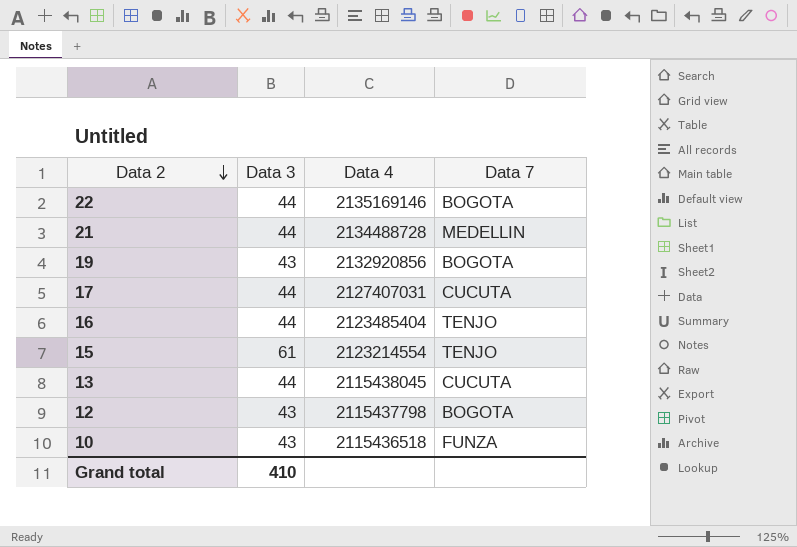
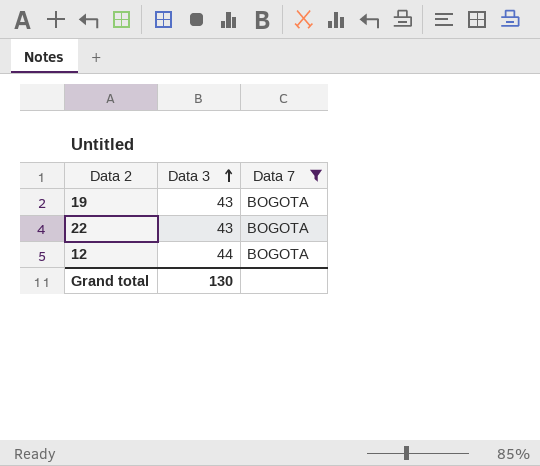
filter: none -> Data 7 = BOGOTA
row order: Data 2 descending -> Data 3 ascending
column Data 4 | position: 3 -> none
22 | Data 3: 44 -> 43
12 | Data 3: 43 -> 44
Grand total | Data 3: 410 -> 130

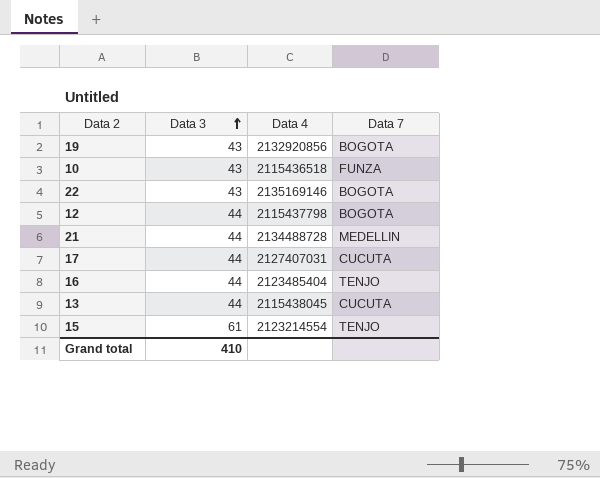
filter: Data 7 = BOGOTA -> none
column Data 4 | position: none -> 3
Grand total | Data 3: 130 -> 410

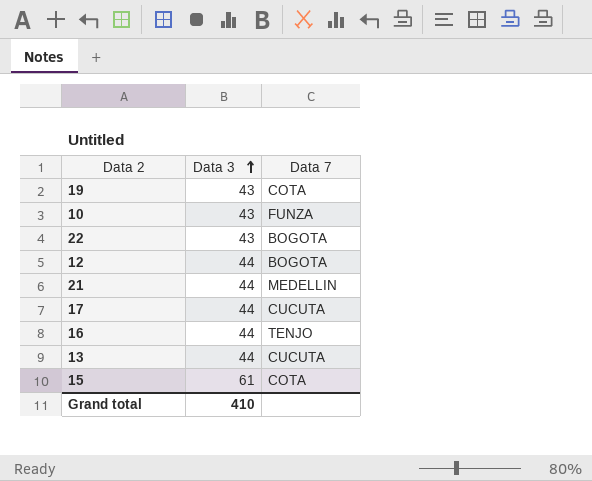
column Data 4 | position: 3 -> none
19 | Data 7: BOGOTA -> COTA
15 | Data 7: TENJO -> COTA

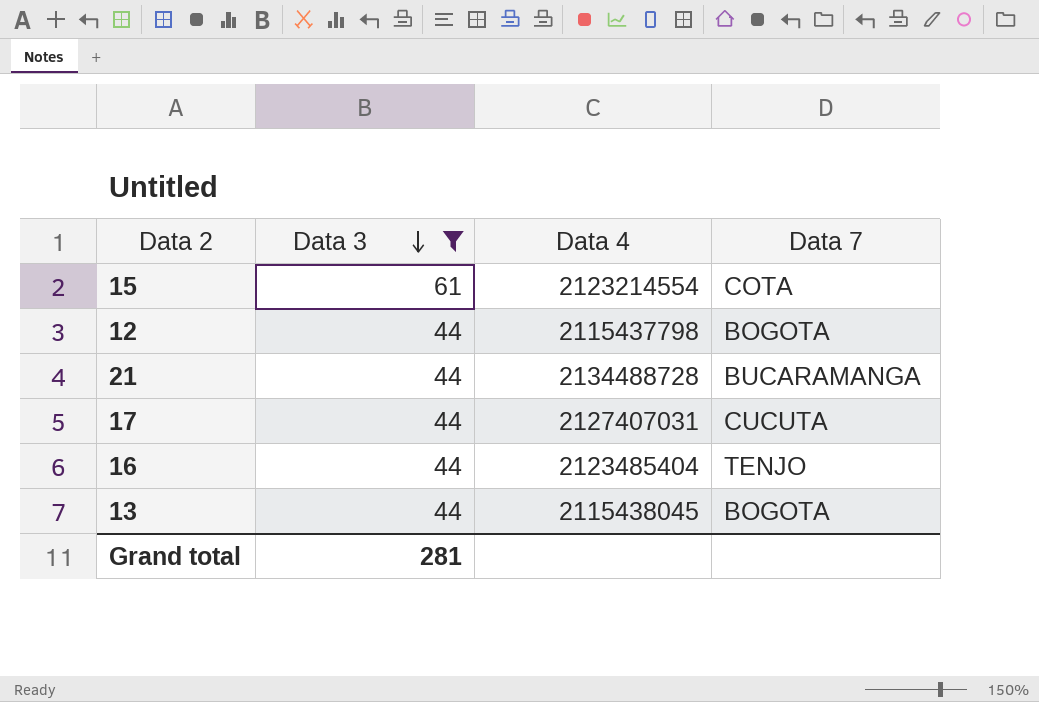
filter: none -> Data 3 != 43
row order: Data 3 ascending -> Data 3 descending
column Data 4 | position: none -> 3
21 | Data 7: MEDELLIN -> BUCARAMANGA
13 | Data 7: CUCUTA -> BOGOTA
Grand total | Data 3: 410 -> 281

